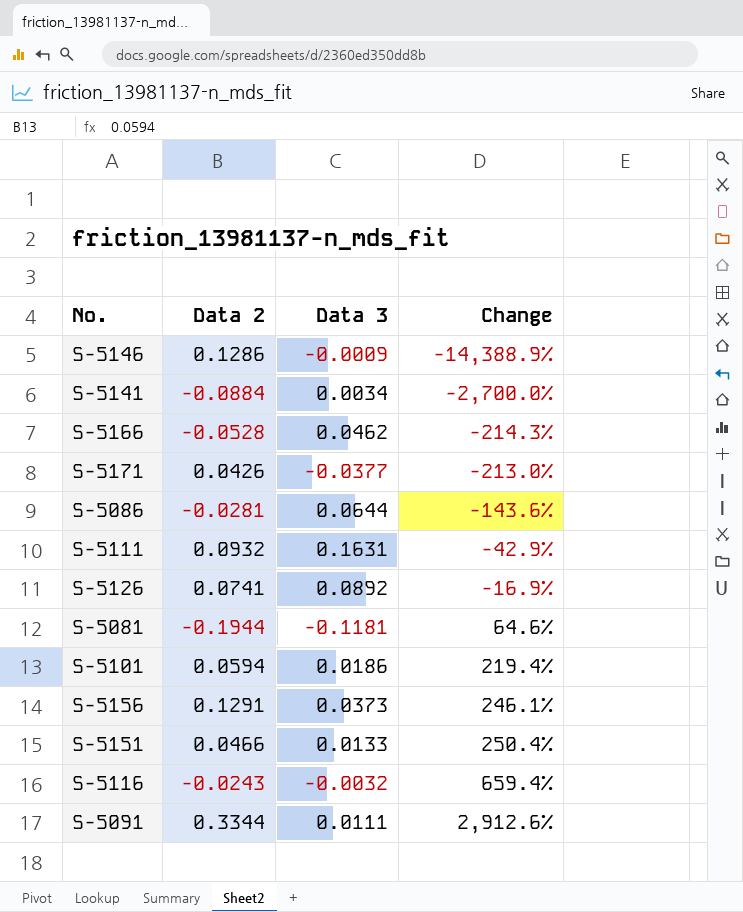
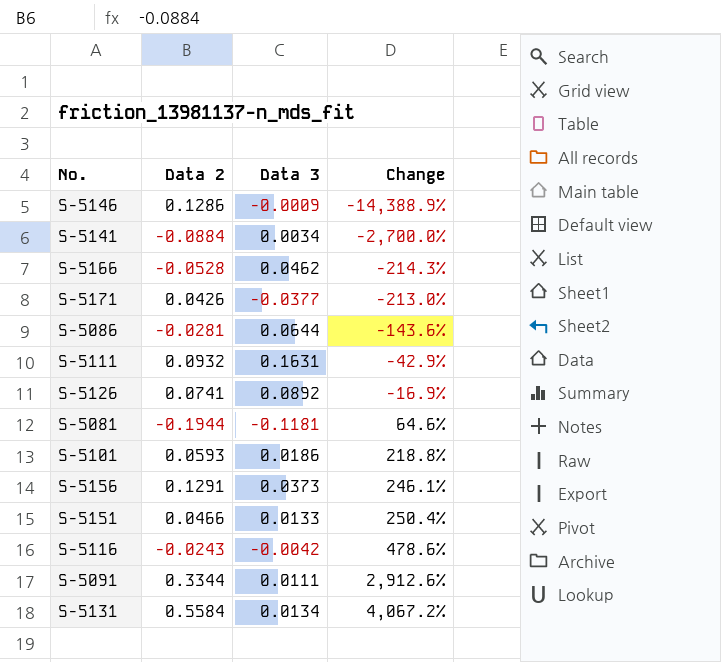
S-5101 | Data 2: 0.0594 -> 0.0593
S-5101 | Change: 219.4% -> 218.8%
S-5116 | Data 3: -0.0032 -> -0.0042
S-5116 | Change: 659.4% -> 478.6%
row S-5131: none -> 0.5584 | 0.0134 | 4,067.2%

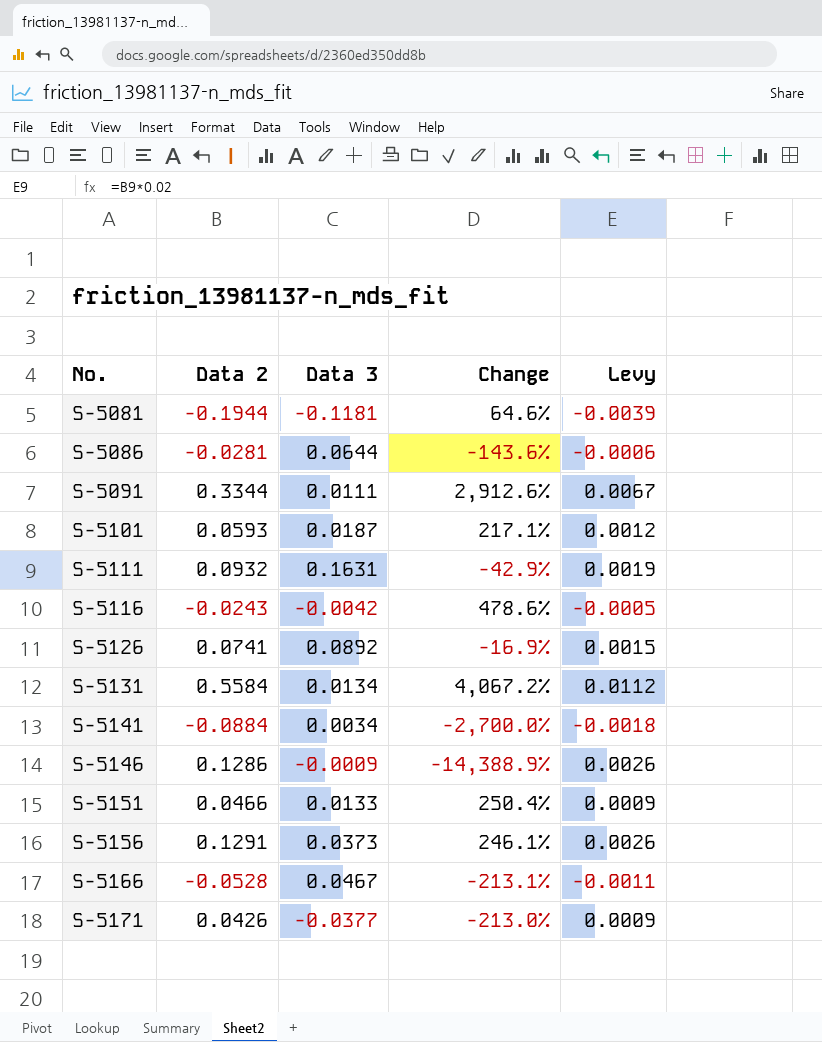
row order: Change ascending -> No. ascending
column Levy | formula: none -> [Data 2] * 0.02
S-5101 | Data 3: 0.0186 -> 0.0187
S-5101 | Change: 218.8% -> 217.1%
S-5166 | Data 3: 0.0462 -> 0.0467
S-5166 | Change: -214.3% -> -213.1%

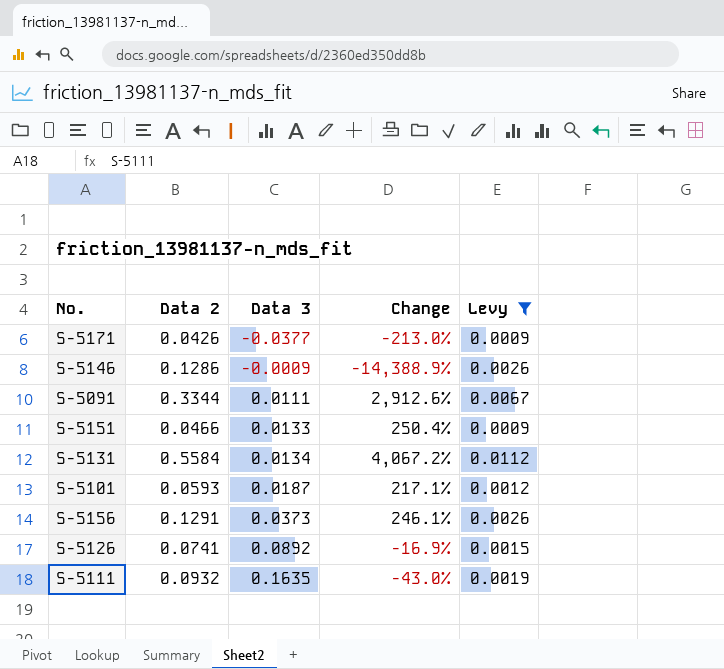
filter: none -> Levy >= 0.0009
row order: No. ascending -> Data 3 ascending
S-5111 | Data 3: 0.1631 -> 0.1635
S-5111 | Change: -42.9% -> -43.0%

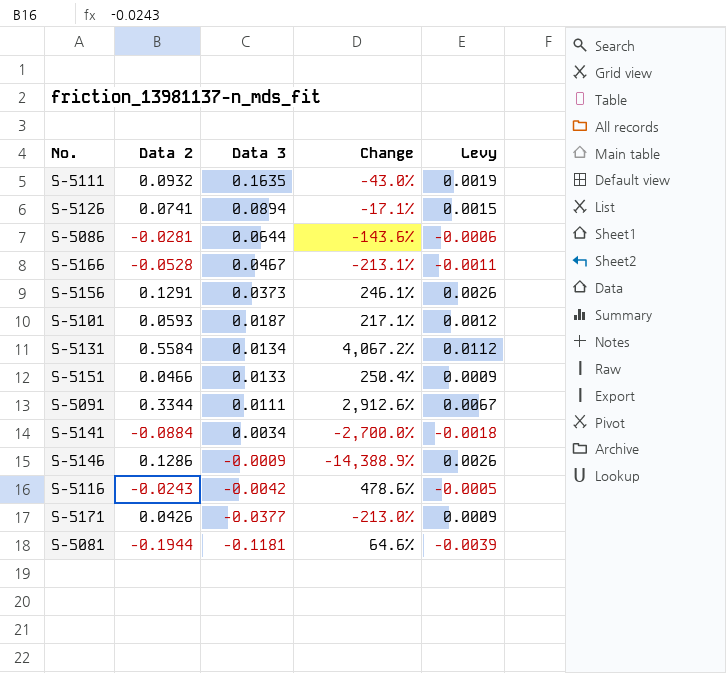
filter: Levy >= 0.0009 -> none
row order: Data 3 ascending -> Data 3 descending
S-5126 | Data 3: 0.0892 -> 0.0894
S-5126 | Change: -16.9% -> -17.1%

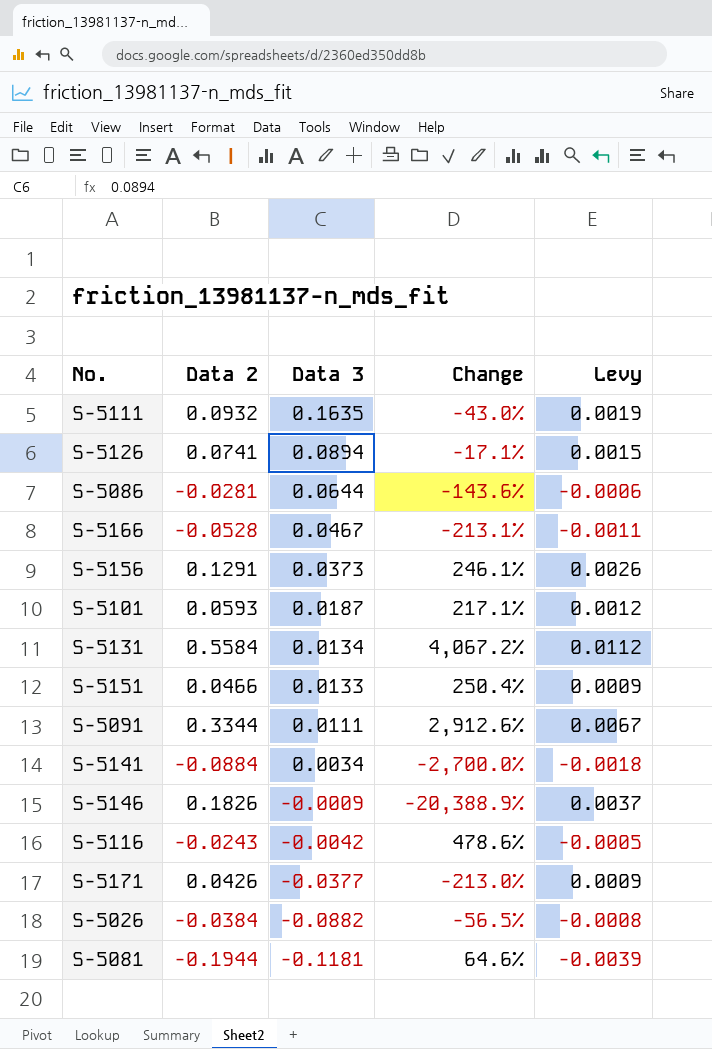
S-5146 | Data 2: 0.1286 -> 0.1826
S-5146 | Change: -14,388.9% -> -20,388.9%
S-5146 | Levy: 0.0026 -> 0.0037
row S-5026: none -> -0.0384 | -0.0882 | -56.5% | -0.0008

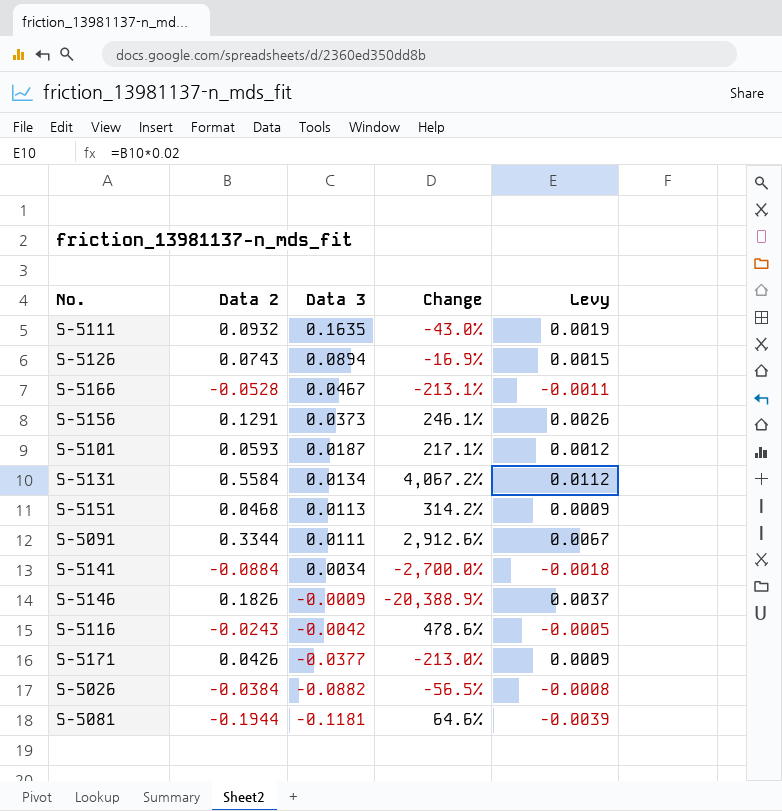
row S-5086: -0.0281 | 0.0644 | -143.6% | -0.0006 -> none
S-5126 | Data 2: 0.0741 -> 0.0743
S-5126 | Change: -17.1% -> -16.9%
S-5151 | Data 2: 0.0466 -> 0.0468
S-5151 | Data 3: 0.0133 -> 0.0113
S-5151 | Change: 250.4% -> 314.2%

